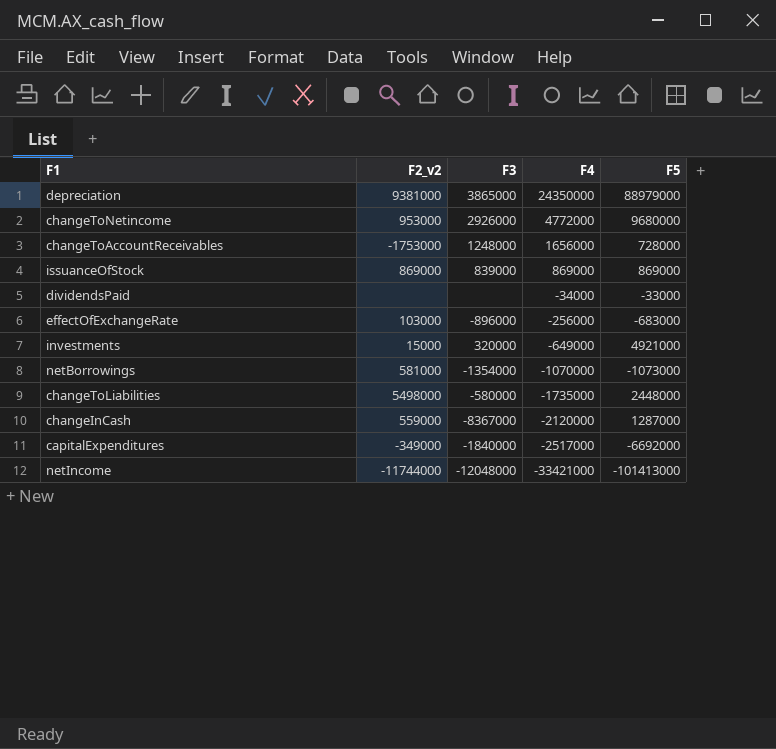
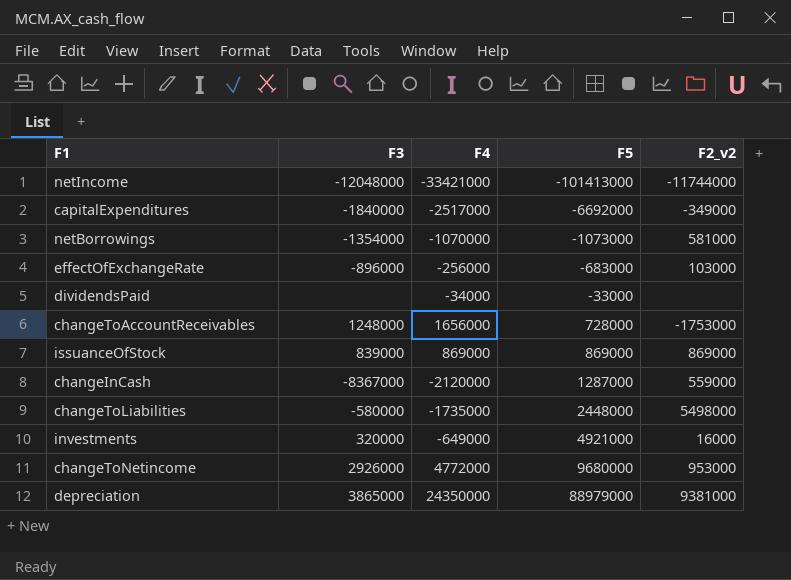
row order: F4 descending -> F5 ascending
column F2_v2 | position: 2 -> 5
investments | F2_v2: 15000 -> 16000

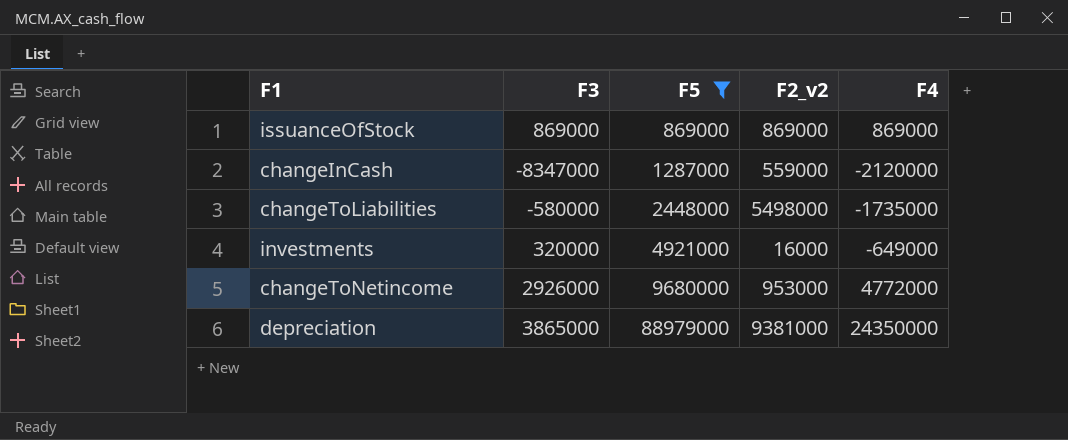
filter: none -> F5 >= 869000
column F4 | position: 3 -> 5
issuanceOfStock | F3: 839000 -> 869000
changeInCash | F3: -8367000 -> -8347000

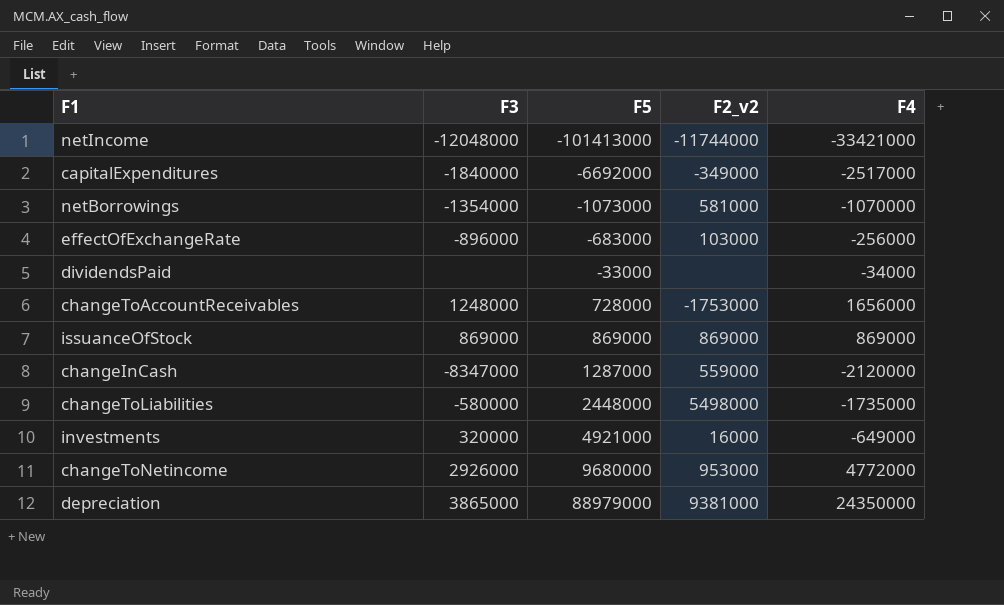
filter: F5 >= 869000 -> none

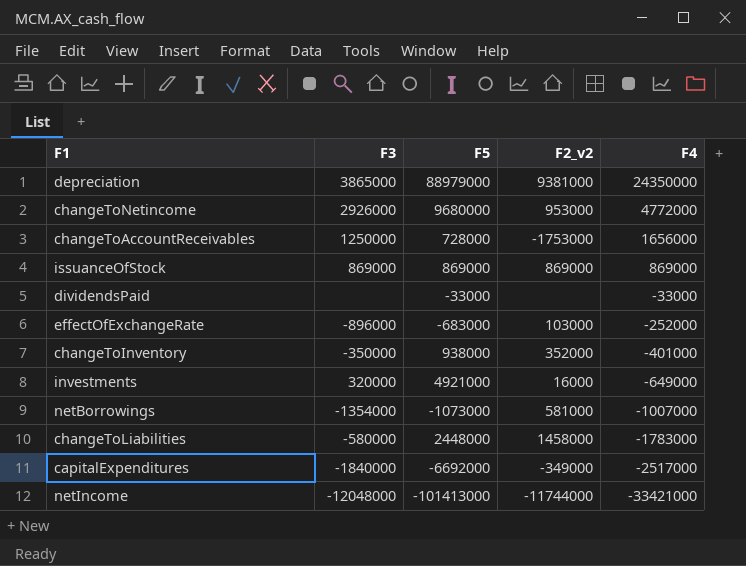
row order: F5 ascending -> F4 descending
row changeInCash: -8347000 | 1287000 | 559000 | -2120000 -> none
changeToAccountReceivables | F3: 1248000 -> 1250000
dividendsPaid | F4: -34000 -> -33000
effectOfExchangeRate | F4: -256000 -> -252000
row changeToInventory: none -> -350000 | 938000 | 352000 | -401000
netBorrowings | F4: -1070000 -> -1007000
changeToLiabilities | F2_v2: 5498000 -> 1458000
changeToLiabilities | F4: -1735000 -> -1783000

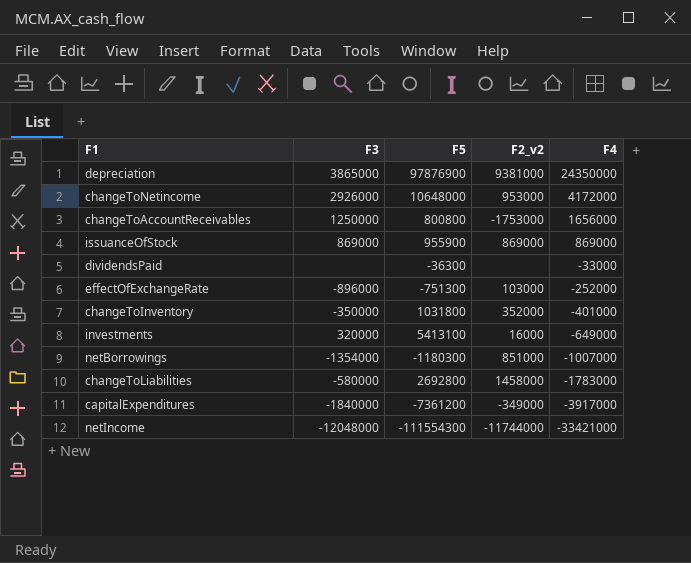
depreciation | F5: 88979000 -> 97876900
changeToNetincome | F5: 9680000 -> 10648000
changeToNetincome | F4: 4772000 -> 4172000
changeToAccountReceivables | F5: 728000 -> 800800
issuanceOfStock | F5: 869000 -> 955900
dividendsPaid | F5: -33000 -> -36300
effectOfExchangeRate | F5: -683000 -> -751300
changeToInventory | F5: 938000 -> 1031800
investments | F5: 4921000 -> 5413100
netBorrowings | F5: -1073000 -> -1180300
netBorrowings | F2_v2: 581000 -> 851000
changeToLiabilities | F5: 2448000 -> 2692800
capitalExpenditures | F5: -6692000 -> -7361200
capitalExpenditures | F4: -2517000 -> -3917000
netIncome | F5: -101413000 -> -111554300

